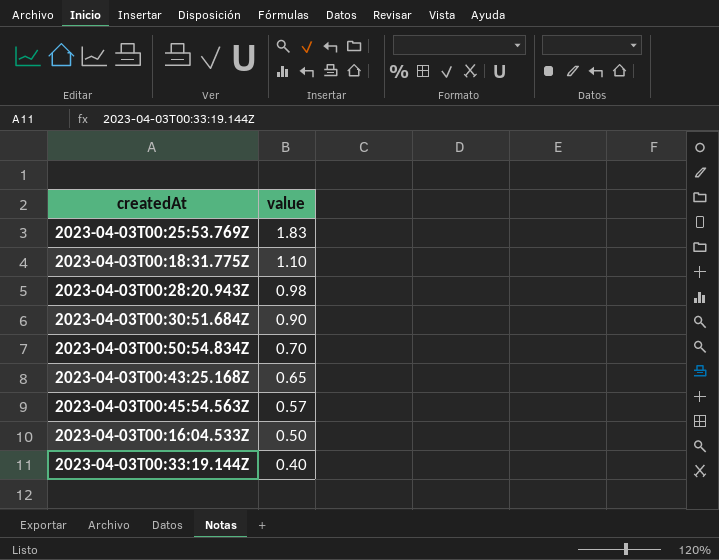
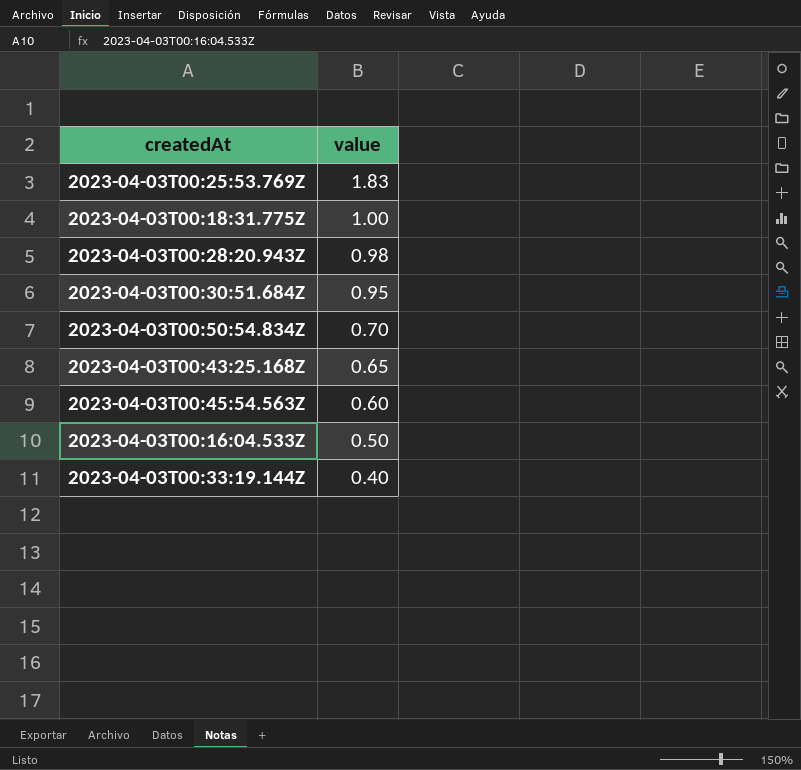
2023-04-03T00:18:31.775Z | value: 1.10 -> 1.00
2023-04-03T00:30:51.684Z | value: 0.90 -> 0.95
2023-04-03T00:45:54.563Z | value: 0.57 -> 0.60

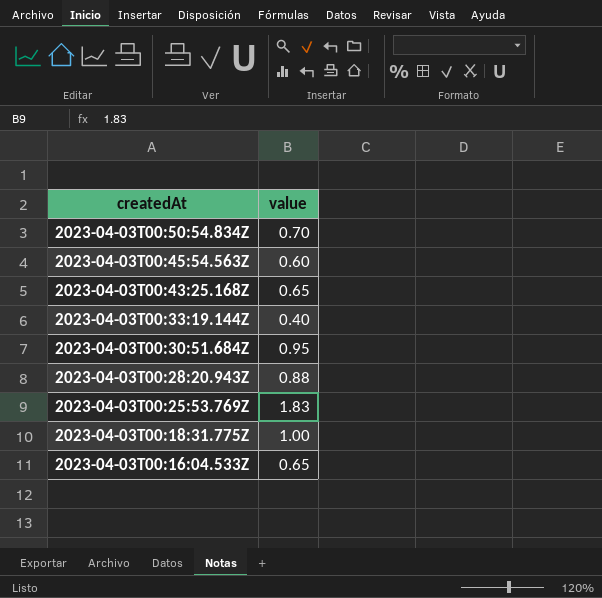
row order: value descending -> createdAt descending
2023-04-03T00:28:20.943Z | value: 0.98 -> 0.88
2023-04-03T00:16:04.533Z | value: 0.50 -> 0.65

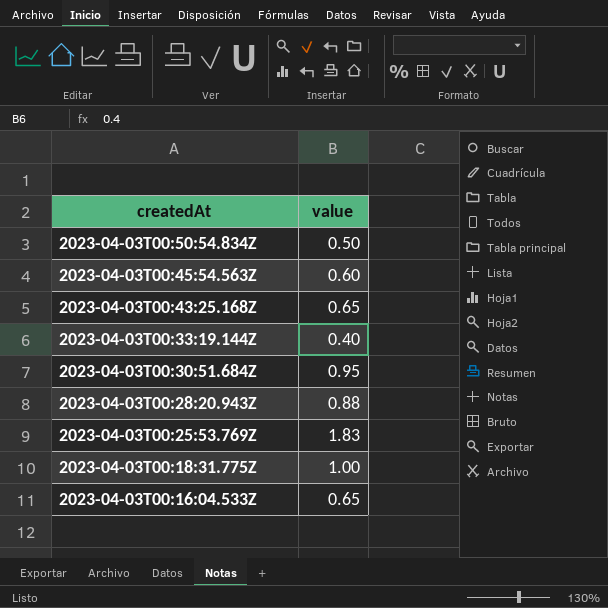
2023-04-03T00:50:54.834Z | value: 0.70 -> 0.50

